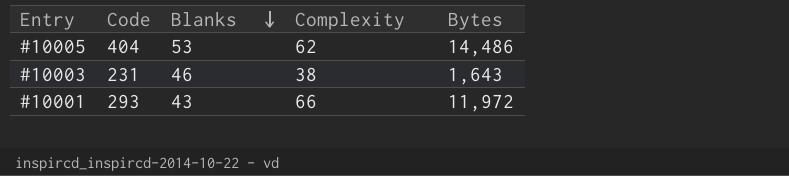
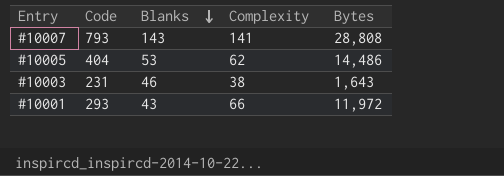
row #10007: none -> 793 | 143 | 141 | 28,808

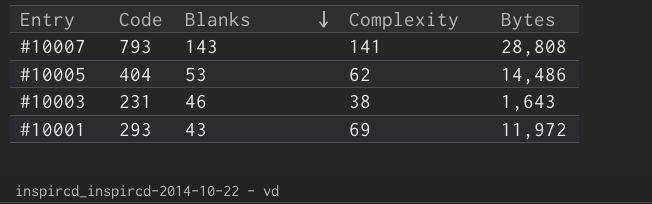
#10001 | Complexity: 66 -> 69

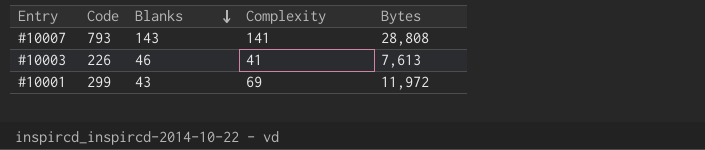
row #10005: 404 | 53 | 62 | 14,486 -> none
#10003 | Code: 231 -> 226
#10003 | Complexity: 38 -> 41
#10003 | Bytes: 1,643 -> 7,613
#10001 | Code: 293 -> 299

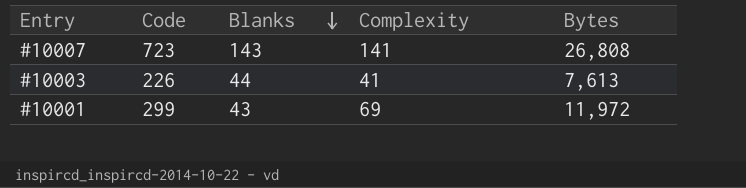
#10007 | Code: 793 -> 723
#10007 | Bytes: 28,808 -> 26,808
#10003 | Blanks: 46 -> 44

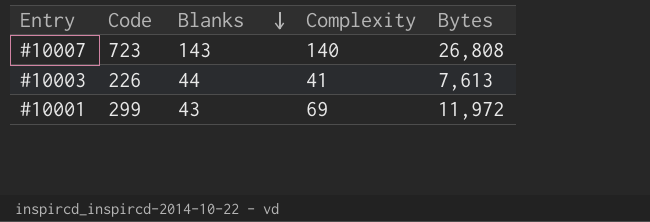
#10007 | Complexity: 141 -> 140

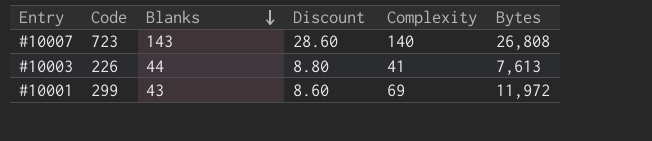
column Discount | formula: none -> [Blanks] * 0.2

